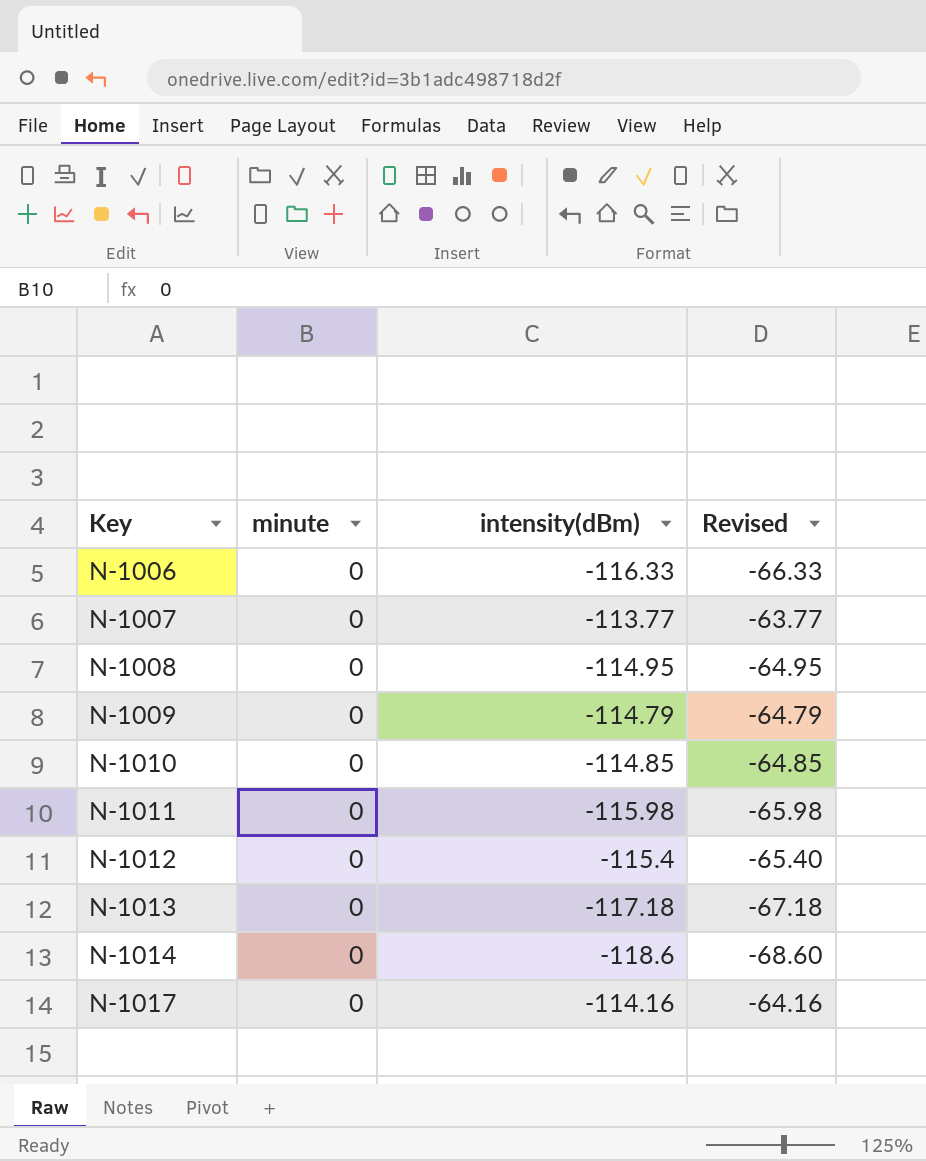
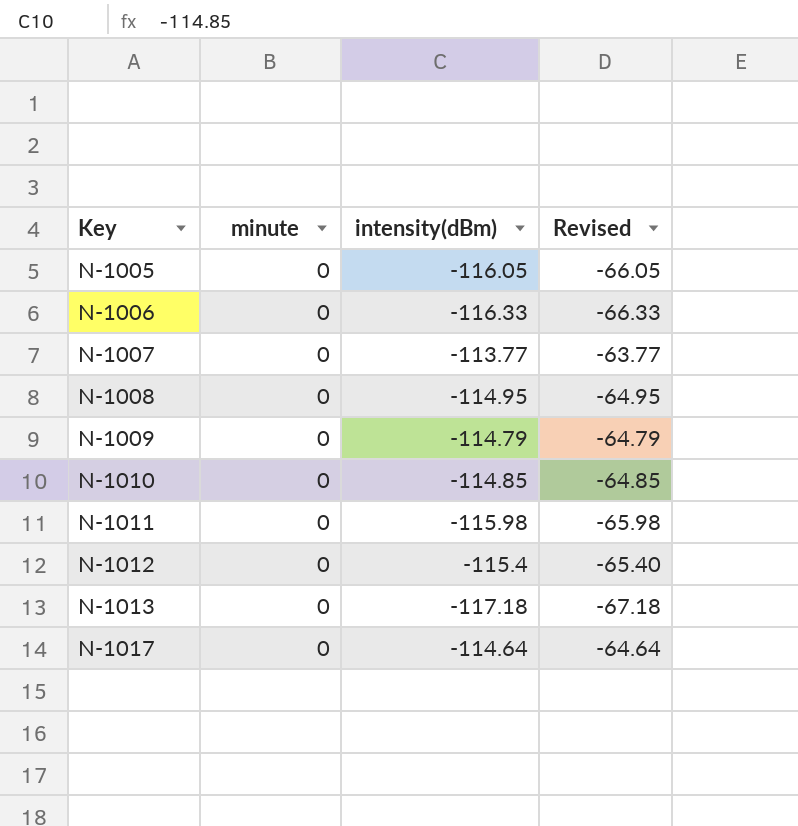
row N-1014: 0 | -118.6 | -68.60 -> none
row N-1005: none -> 0 | -116.05 | -66.05
N-1017 | intensity(dBm): -114.16 -> -114.64
N-1017 | Revised: -64.16 -> -64.64

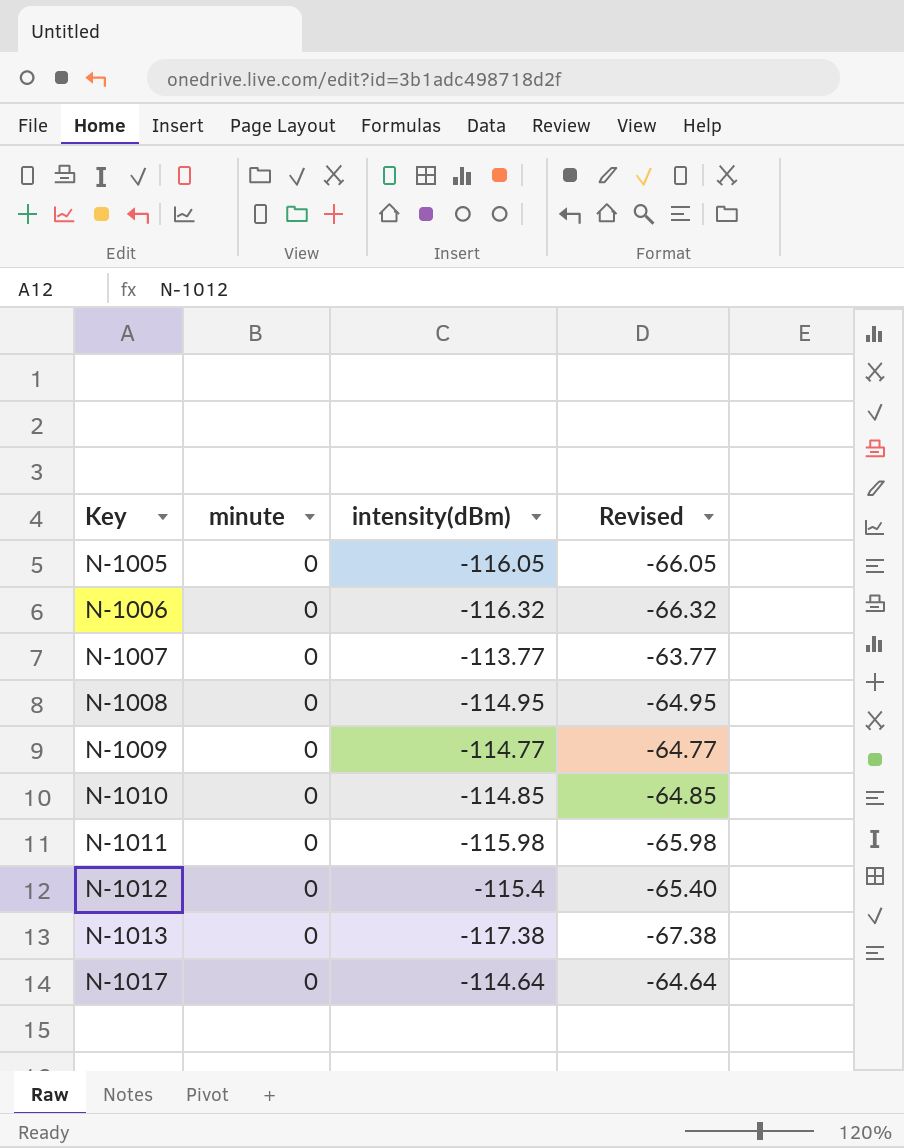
N-1006 | intensity(dBm): -116.33 -> -116.32
N-1006 | Revised: -66.33 -> -66.32
N-1009 | intensity(dBm): -114.79 -> -114.77
N-1009 | Revised: -64.79 -> -64.77
N-1013 | intensity(dBm): -117.18 -> -117.38
N-1013 | Revised: -67.18 -> -67.38

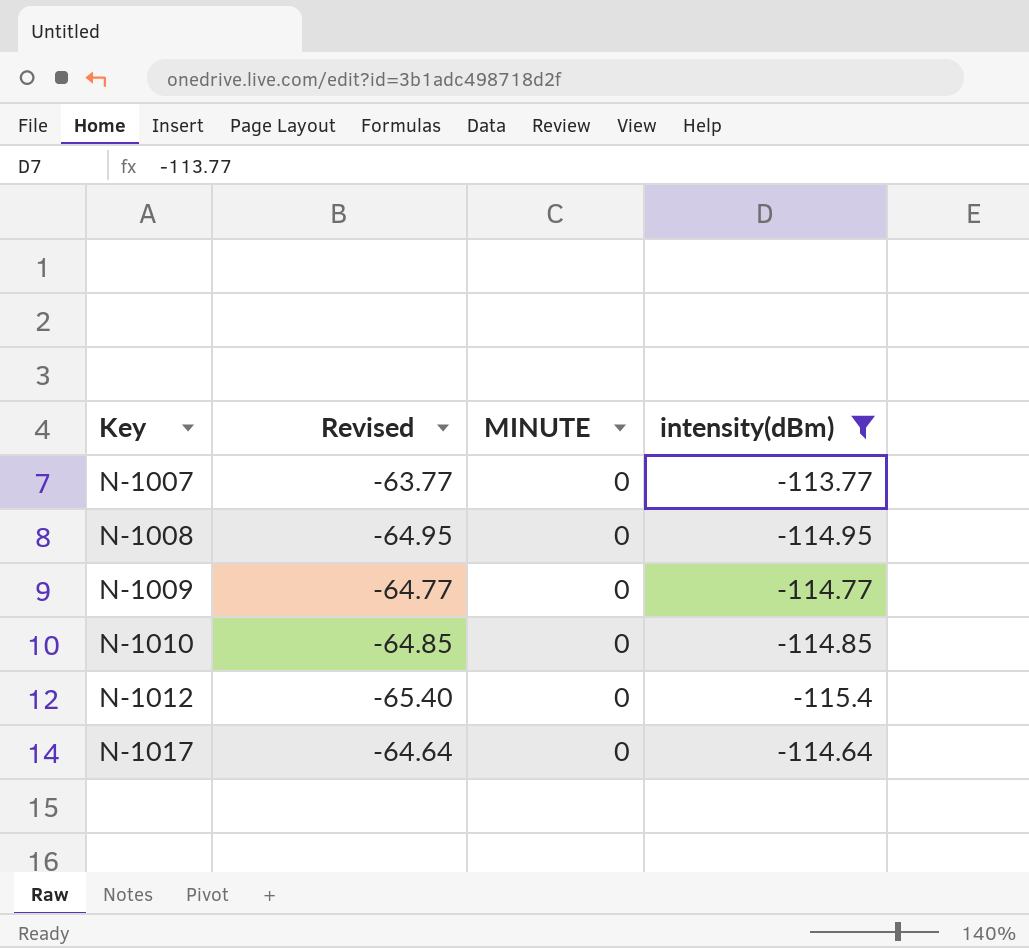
filter: none -> intensity(dBm) >= -115.4
column Revised | position: 4 -> 2
column name: minute -> MINUTE

